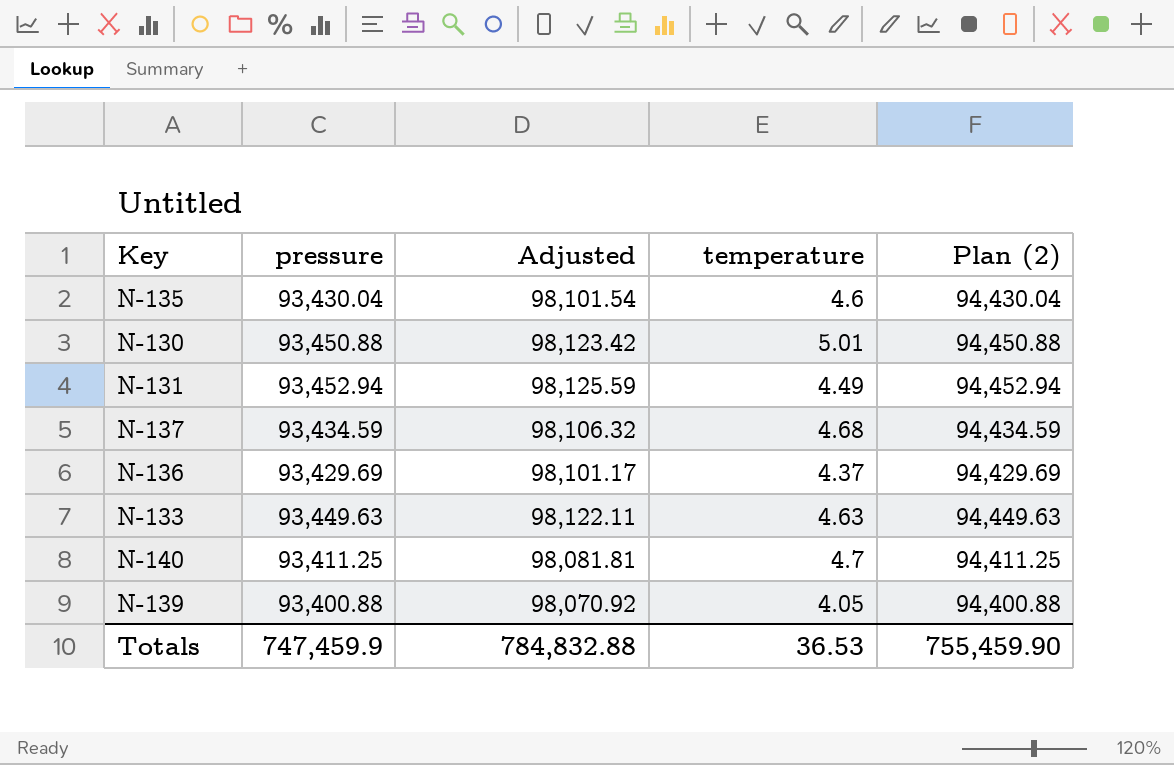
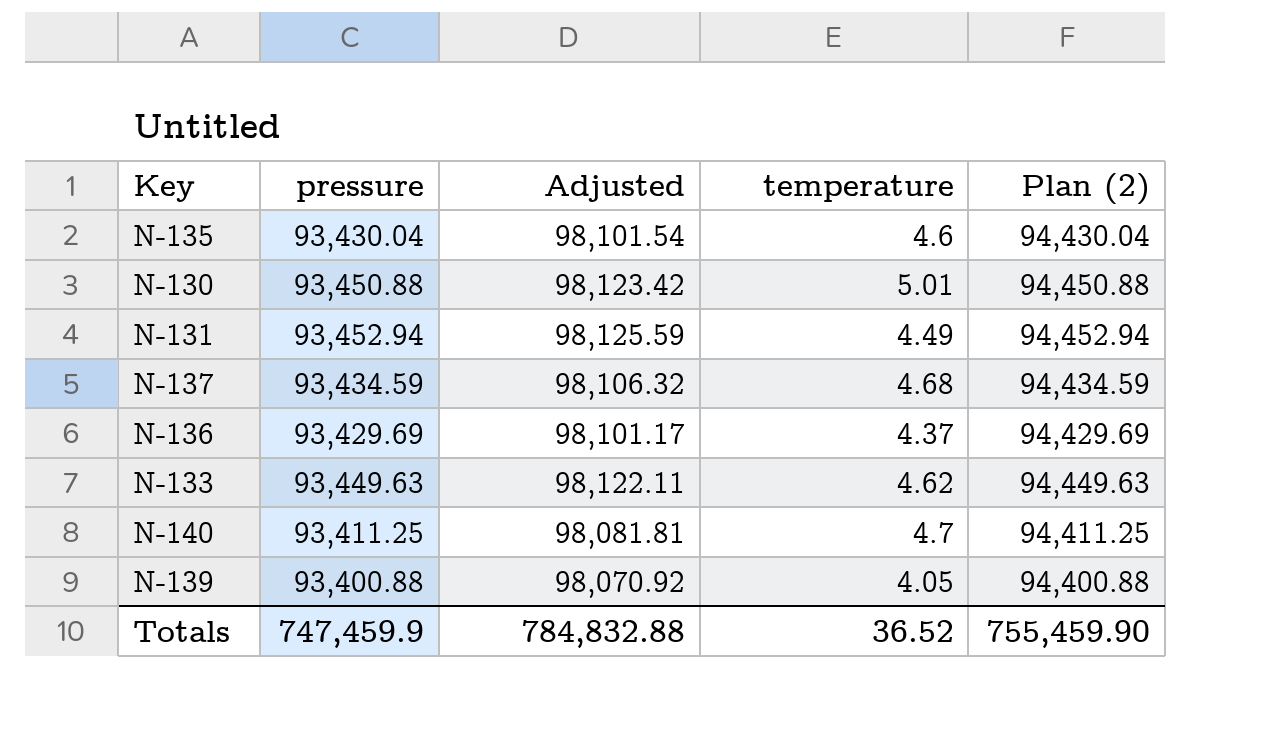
N-133 | temperature: 4.63 -> 4.62
Totals | temperature: 36.53 -> 36.52

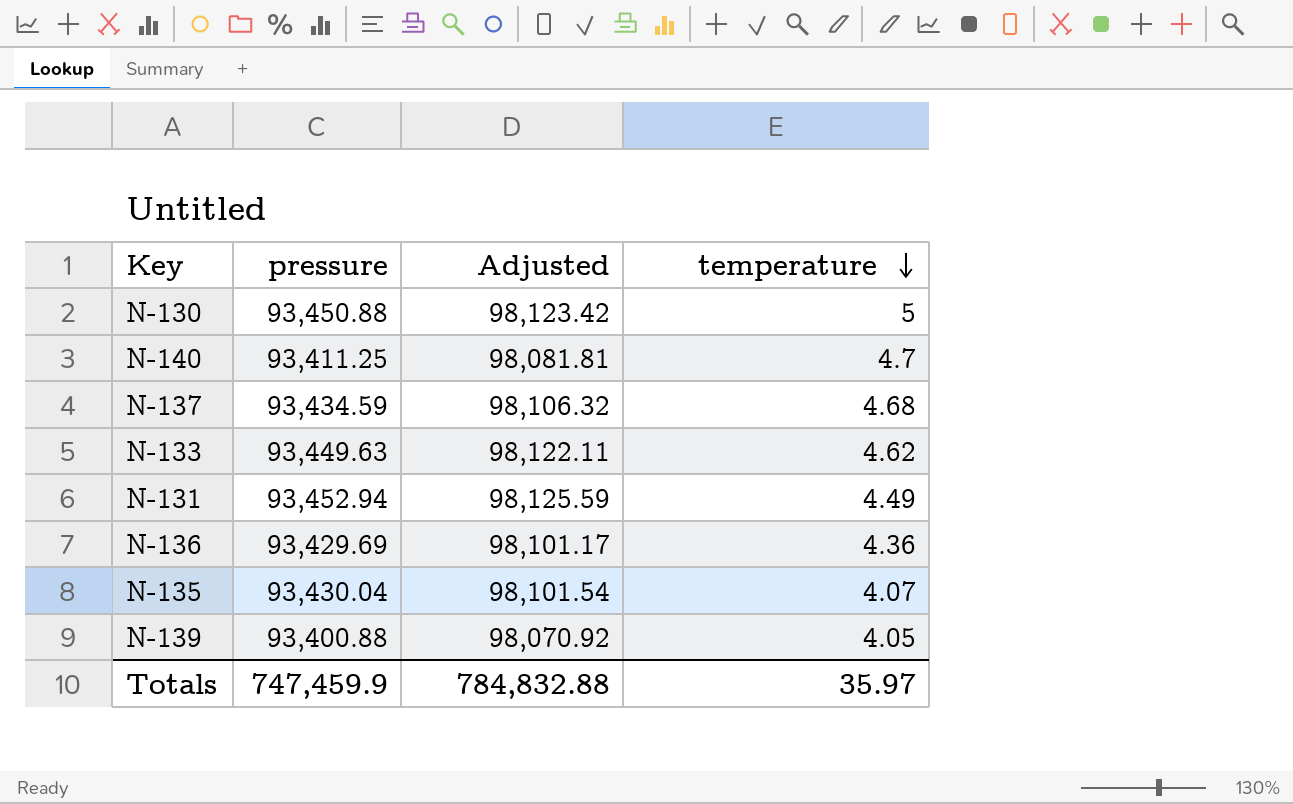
row order: none -> temperature descending
column Plan (2) | formula: [pressure] + 1000 -> none
N-130 | temperature: 5.01 -> 5
N-136 | temperature: 4.37 -> 4.36
N-135 | temperature: 4.6 -> 4.07
Totals | temperature: 36.52 -> 35.97

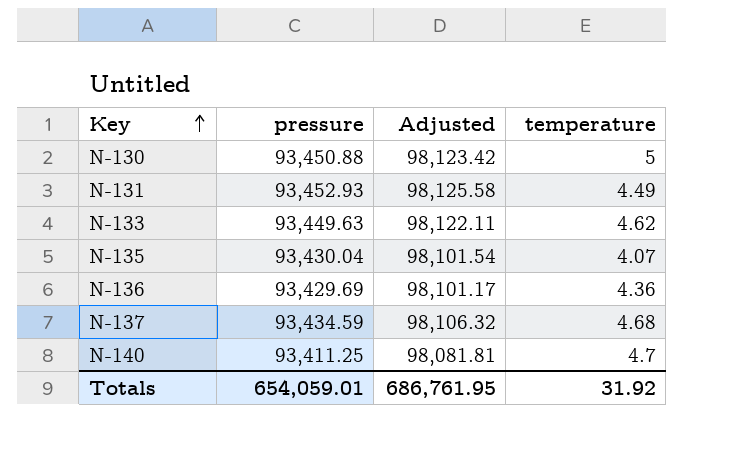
row order: temperature descending -> Key ascending
row N-139: 93,400.88 | 98,070.92 | 4.05 -> none
N-131 | pressure: 93,452.94 -> 93,452.93
N-131 | Adjusted: 98,125.59 -> 98,125.58
Totals | pressure: 747,459.9 -> 654,059.01
Totals | Adjusted: 784,832.88 -> 686,761.95
Totals | temperature: 35.97 -> 31.92

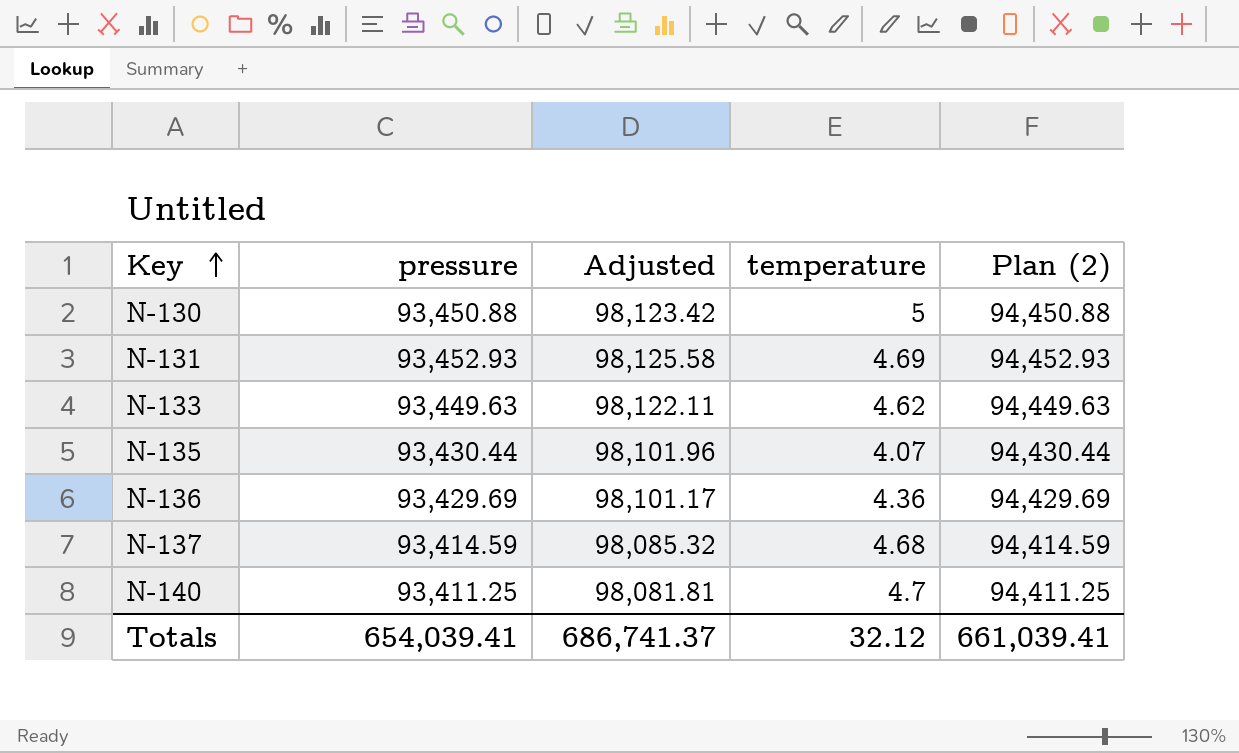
column Plan (2) | formula: none -> [pressure] + 1000
N-131 | temperature: 4.49 -> 4.69
N-135 | pressure: 93,430.04 -> 93,430.44
N-135 | Adjusted: 98,101.54 -> 98,101.96
N-137 | pressure: 93,434.59 -> 93,414.59
N-137 | Adjusted: 98,106.32 -> 98,085.32
Totals | pressure: 654,059.01 -> 654,039.41
Totals | Adjusted: 686,761.95 -> 686,741.37
Totals | temperature: 31.92 -> 32.12

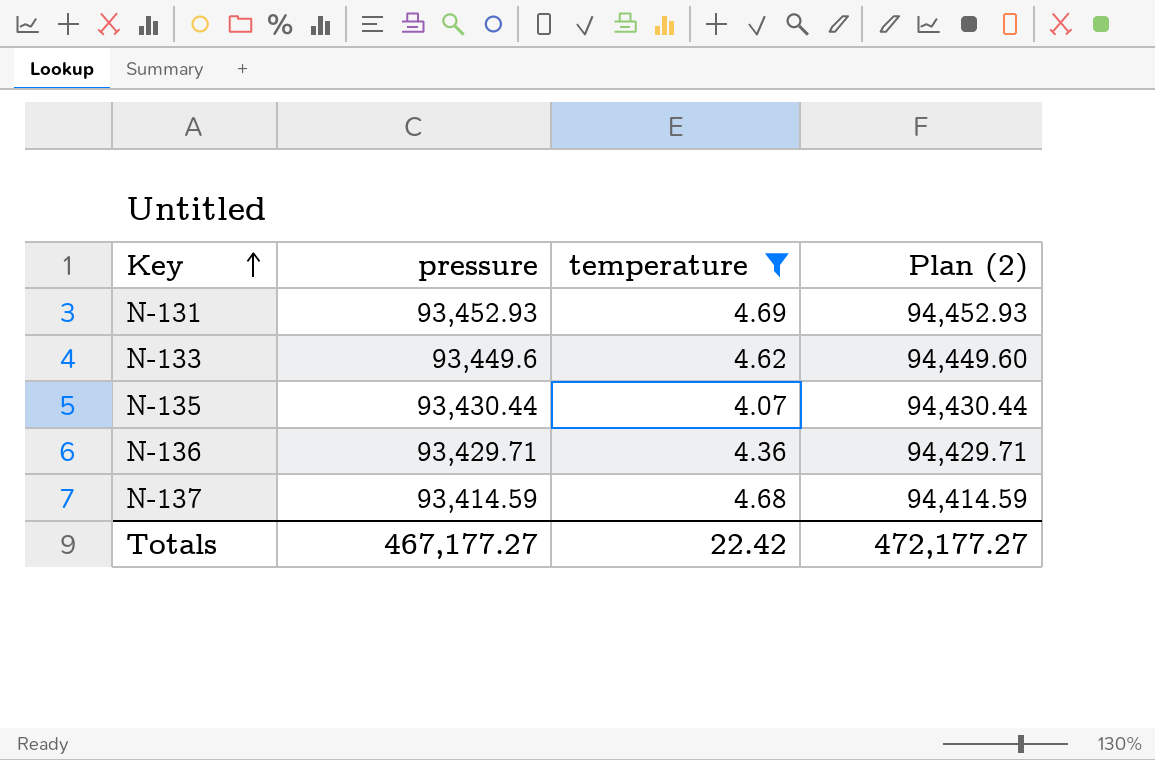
filter: none -> temperature <= 4.69
column Adjusted | formula: [pressure] * 1.05 -> none
N-133 | pressure: 93,449.63 -> 93,449.6
N-133 | Plan (2): 94,449.63 -> 94,449.60
N-136 | pressure: 93,429.69 -> 93,429.71
N-136 | Plan (2): 94,429.69 -> 94,429.71
Totals | pressure: 654,039.41 -> 467,177.27
Totals | temperature: 32.12 -> 22.42
Totals | Plan (2): 661,039.41 -> 472,177.27

